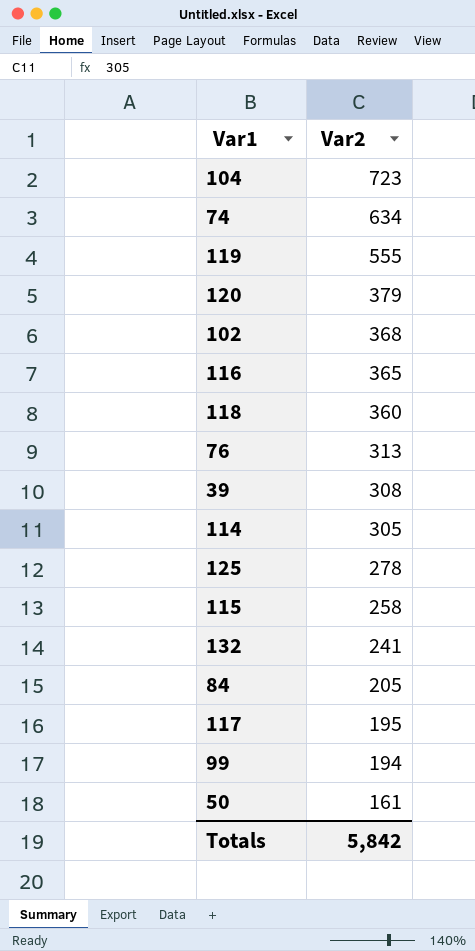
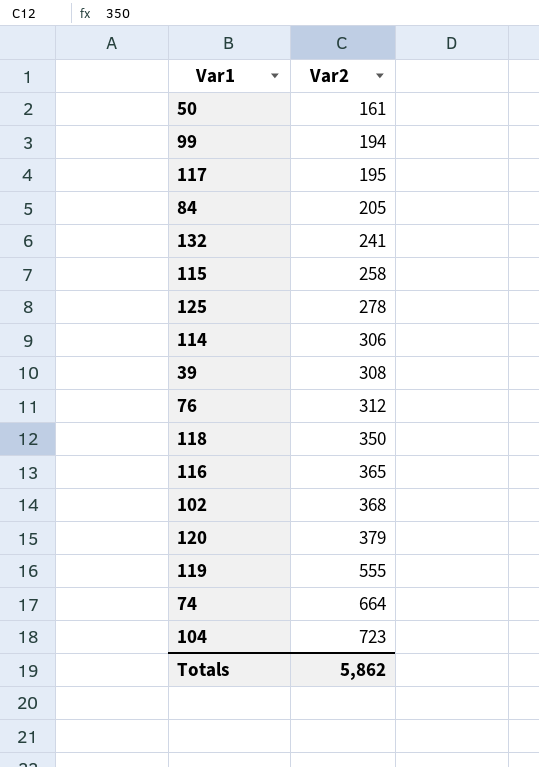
row order: Var2 descending -> Var2 ascending
114 | Var2: 305 -> 306
76 | Var2: 313 -> 312
118 | Var2: 360 -> 350
74 | Var2: 634 -> 664
Totals | Var2: 5,842 -> 5,862

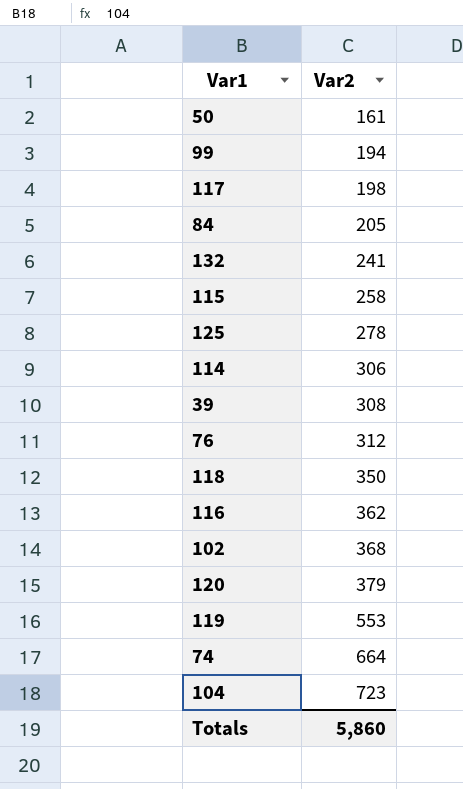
117 | Var2: 195 -> 198
116 | Var2: 365 -> 362
119 | Var2: 555 -> 553
Totals | Var2: 5,862 -> 5,860

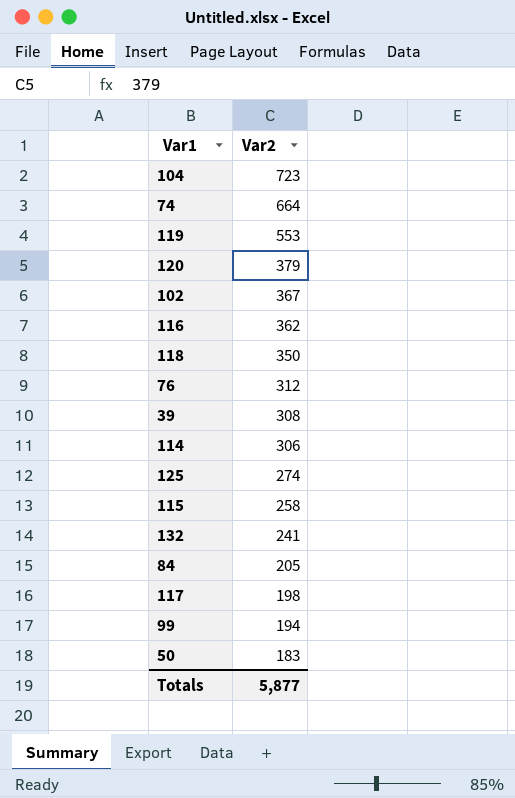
row order: Var2 ascending -> Var2 descending
102 | Var2: 368 -> 367
125 | Var2: 278 -> 274
50 | Var2: 161 -> 183
Totals | Var2: 5,860 -> 5,877

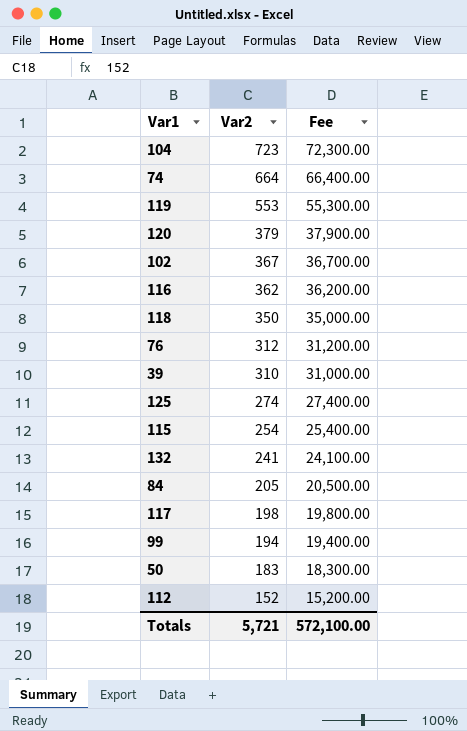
column Fee | formula: none -> [Var2] * 100
row 114: 306 -> none
39 | Var2: 308 -> 310
115 | Var2: 258 -> 254
row 112: none -> 152 | 15,200.00
Totals | Var2: 5,877 -> 5,721

